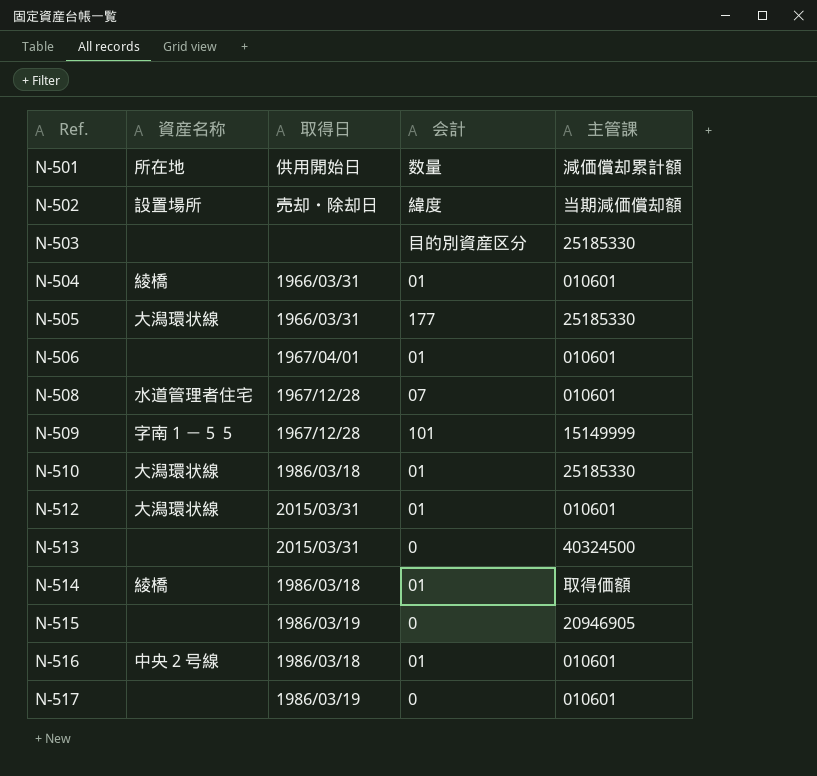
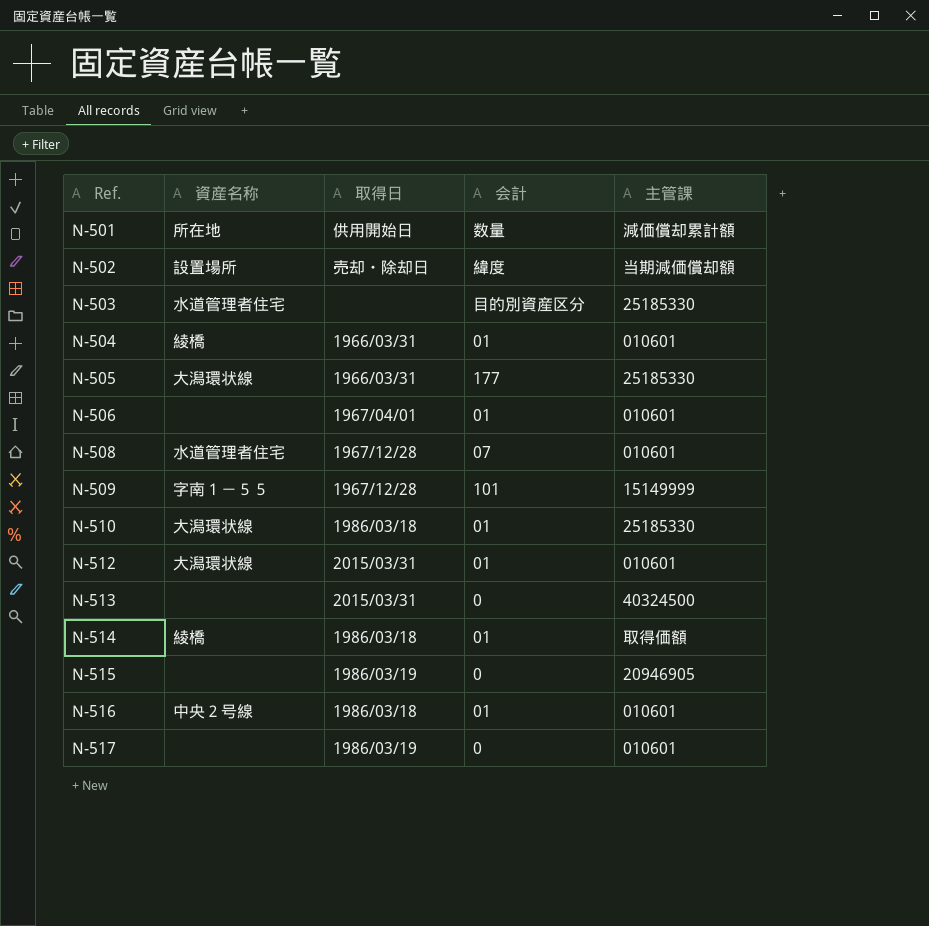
N-503 | 資産名称: none -> 水道管理者住宅

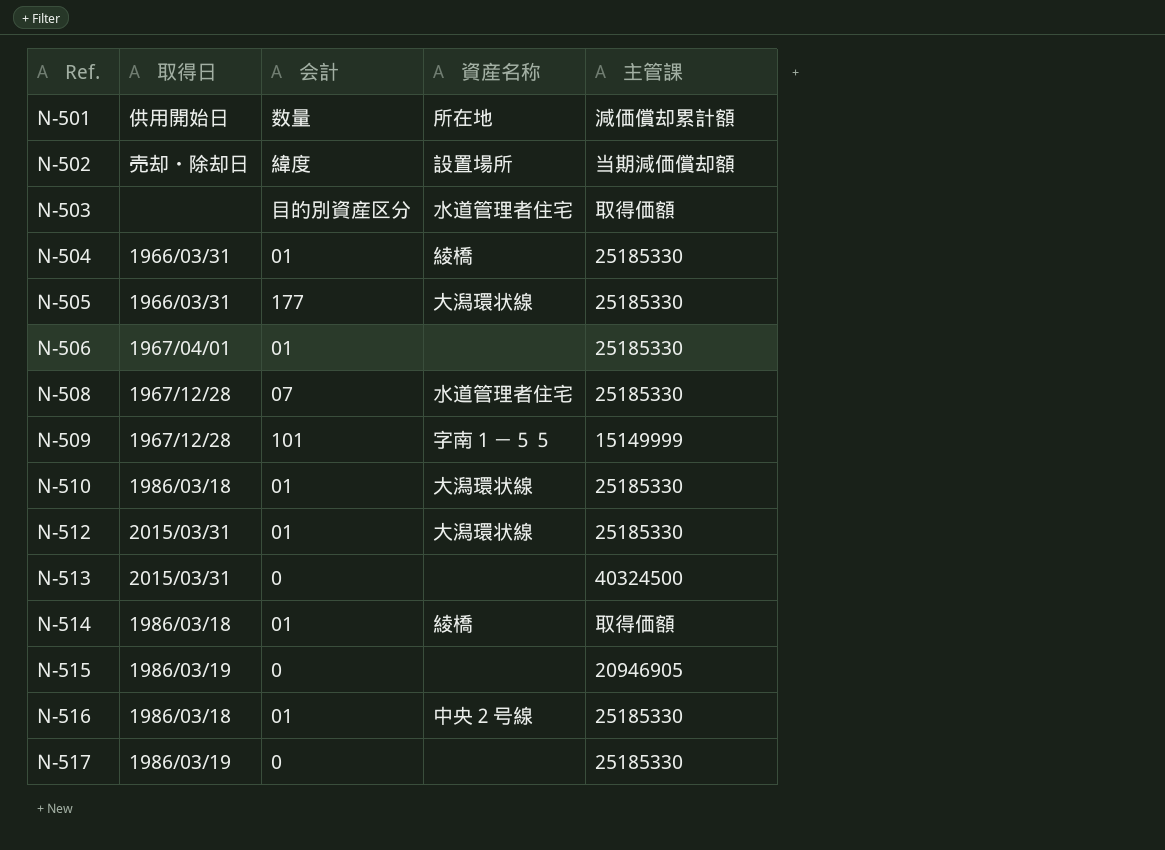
column 資産名称 | position: 2 -> 4
N-503 | 主管課: 25185330 -> 取得価額
N-504 | 主管課: 010601 -> 25185330
N-506 | 主管課: 010601 -> 25185330
N-508 | 主管課: 010601 -> 25185330
N-512 | 主管課: 010601 -> 25185330
N-516 | 主管課: 010601 -> 25185330
N-517 | 主管課: 010601 -> 25185330

